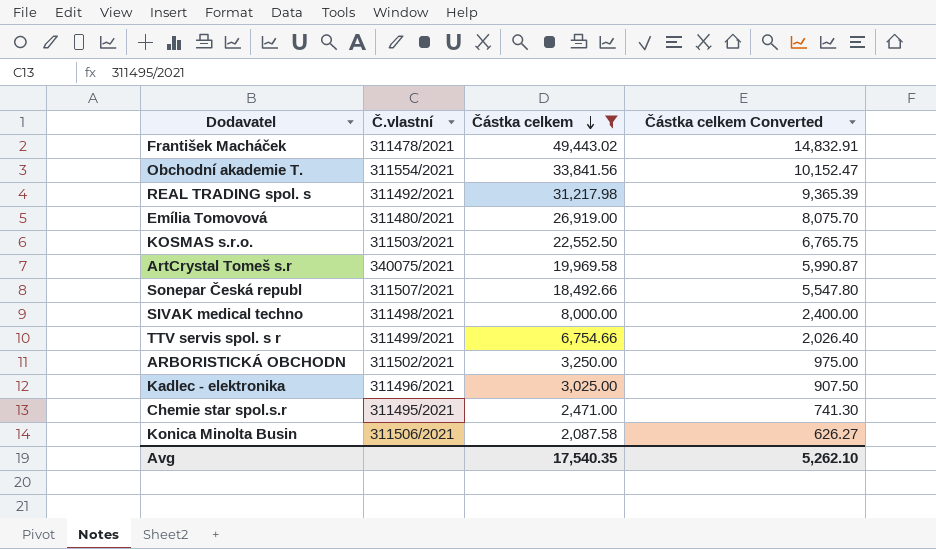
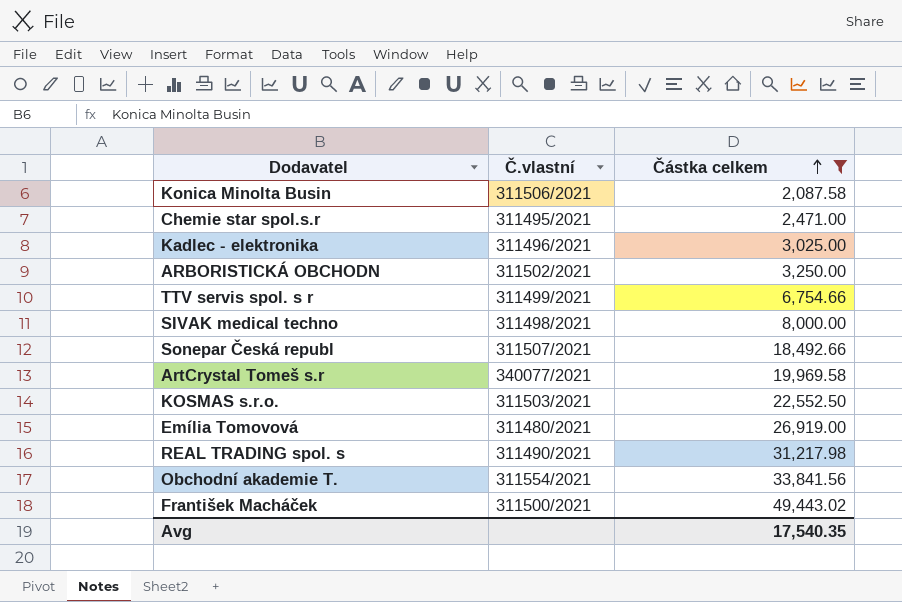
row order: Částka celkem descending -> Částka celkem ascending
column Částka celkem Converted | formula: [Částka celkem] * 0.3 -> none
ArtCrystal Tomeš s.r | Č.vlastní: 340075/2021 -> 340077/2021
REAL TRADING spol. s | Č.vlastní: 311492/2021 -> 311490/2021
František Macháček | Č.vlastní: 311478/2021 -> 311500/2021

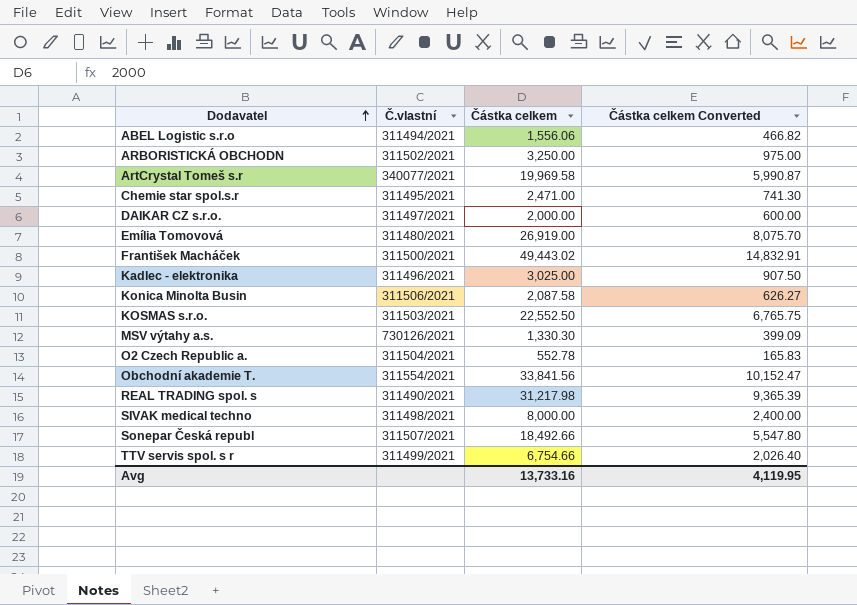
filter: Částka celkem >= 2,087.58 -> none
row order: Částka celkem ascending -> Dodavatel ascending
column Částka celkem Converted | formula: none -> [Částka celkem] * 0.3
Avg | Částka celkem: 17,540.35 -> 13,733.16

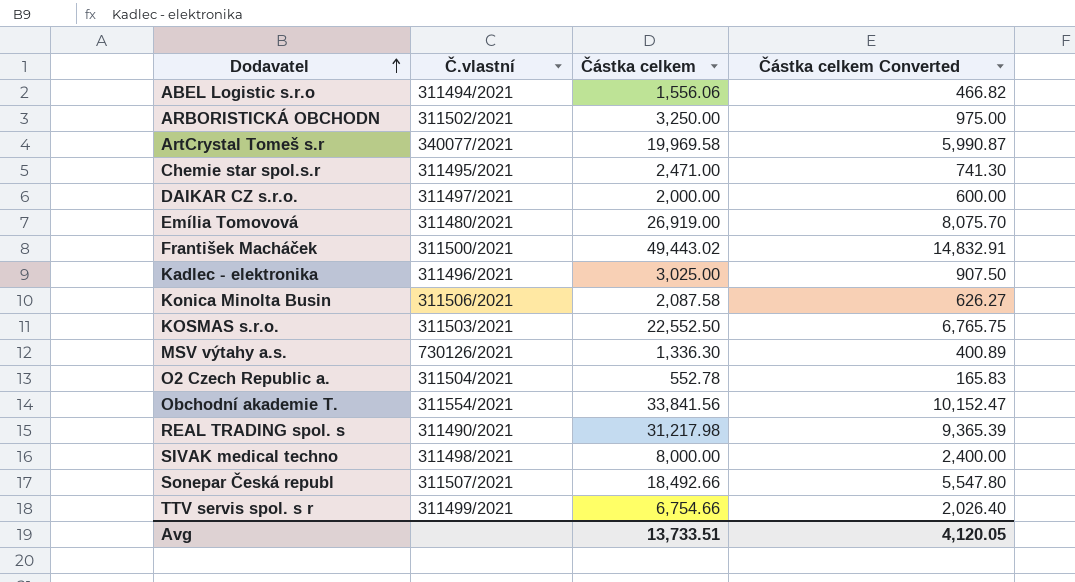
MSV výtahy a.s. | Částka celkem: 1,330.30 -> 1,336.30
MSV výtahy a.s. | Částka celkem Converted: 399.09 -> 400.89
Avg | Částka celkem: 13,733.16 -> 13,733.51
Avg | Částka celkem Converted: 4,119.95 -> 4,120.05

